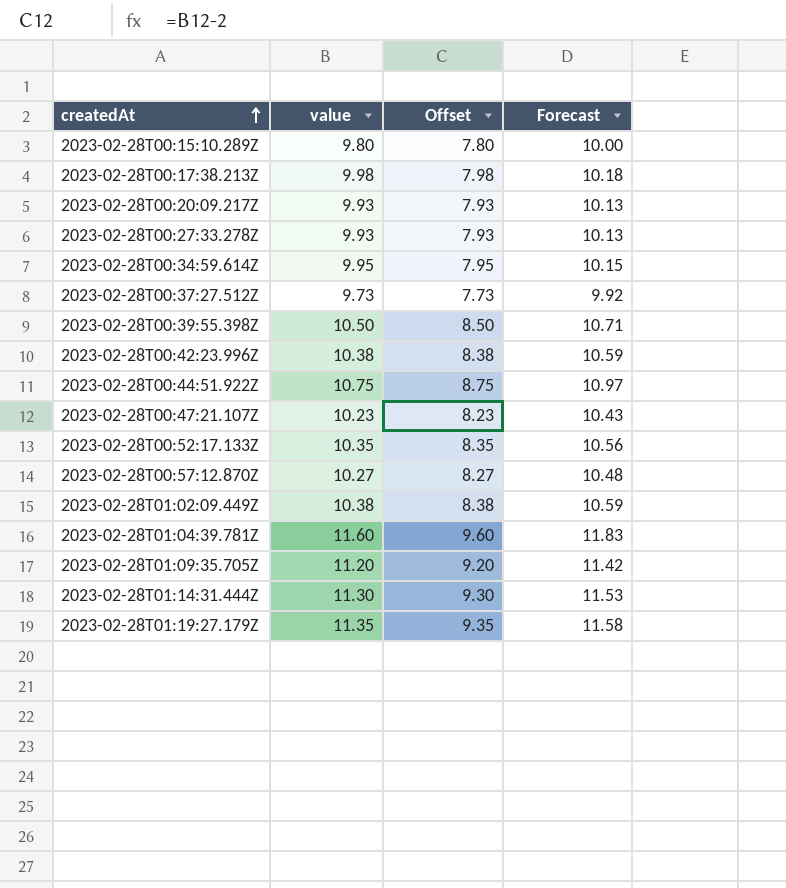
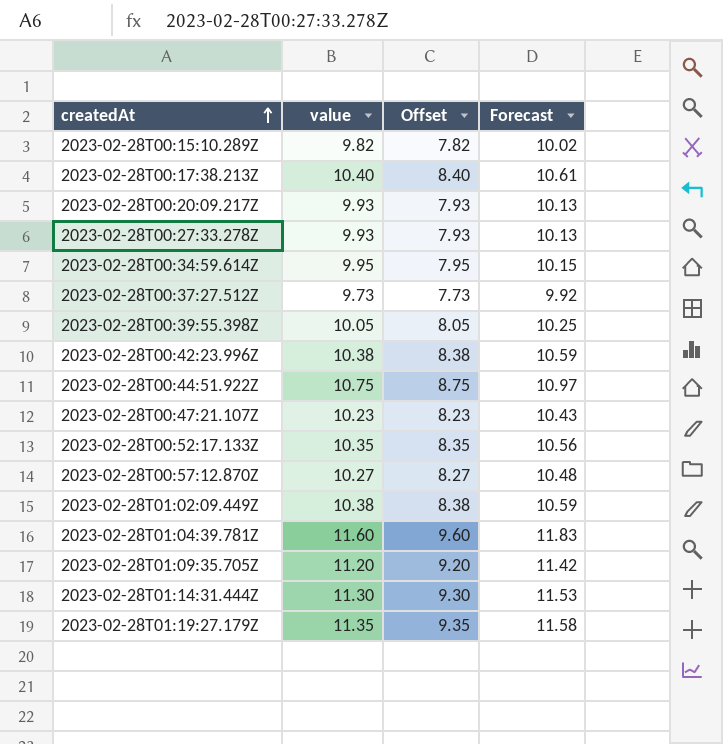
2023-02-28T00:15:10.289Z | value: 9.80 -> 9.82
2023-02-28T00:15:10.289Z | Offset: 7.80 -> 7.82
2023-02-28T00:15:10.289Z | Forecast: 10.00 -> 10.02
2023-02-28T00:17:38.213Z | value: 9.98 -> 10.40
2023-02-28T00:17:38.213Z | Offset: 7.98 -> 8.40
2023-02-28T00:17:38.213Z | Forecast: 10.18 -> 10.61
2023-02-28T00:39:55.398Z | value: 10.50 -> 10.05
2023-02-28T00:39:55.398Z | Offset: 8.50 -> 8.05
2023-02-28T00:39:55.398Z | Forecast: 10.71 -> 10.25

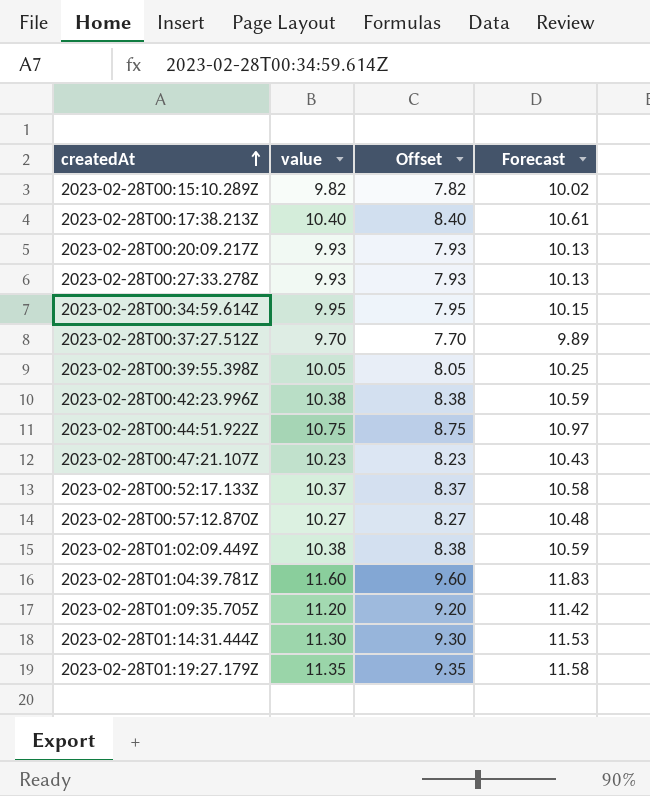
2023-02-28T00:37:27.512Z | value: 9.73 -> 9.70
2023-02-28T00:37:27.512Z | Offset: 7.73 -> 7.70
2023-02-28T00:37:27.512Z | Forecast: 9.92 -> 9.89
2023-02-28T00:52:17.133Z | value: 10.35 -> 10.37
2023-02-28T00:52:17.133Z | Offset: 8.35 -> 8.37
2023-02-28T00:52:17.133Z | Forecast: 10.56 -> 10.58

